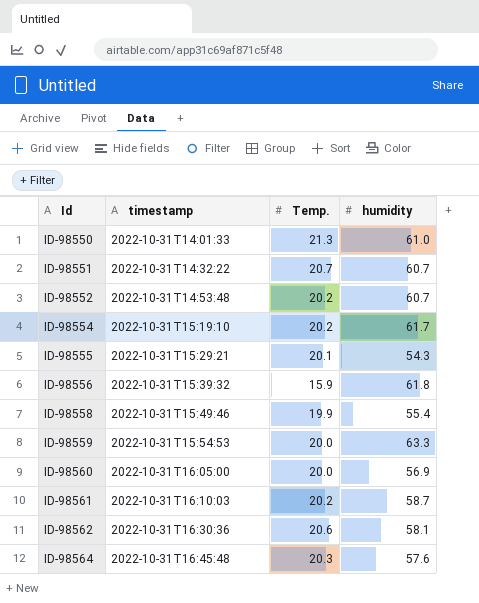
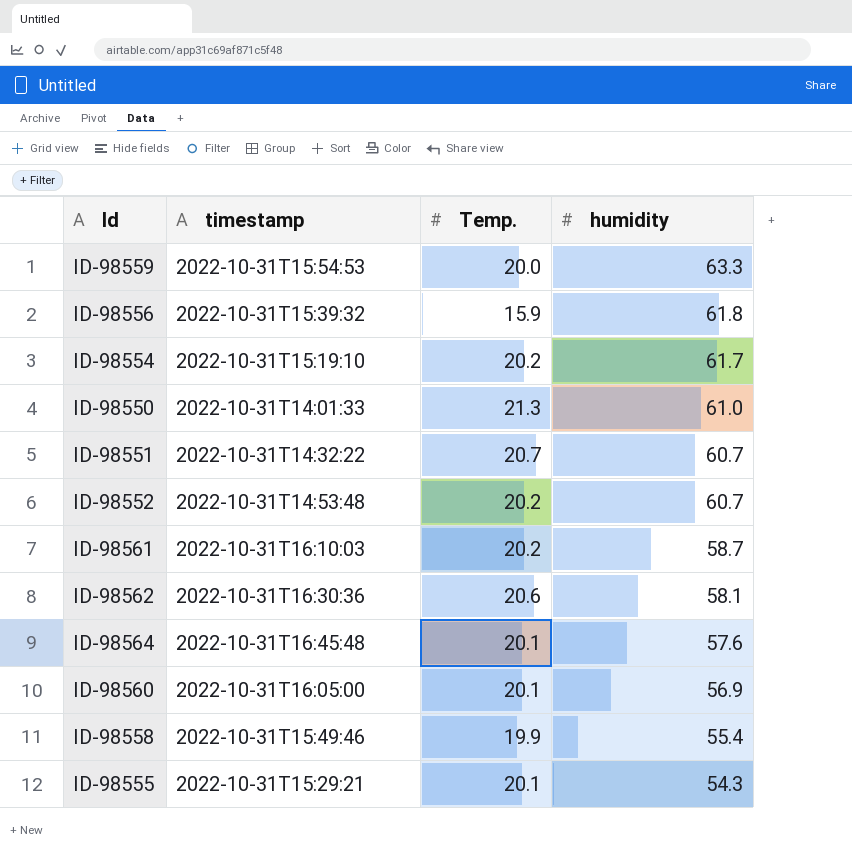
row order: Id ascending -> humidity descending
ID-98564 | Temp.: 20.3 -> 20.1
ID-98560 | Temp.: 20.0 -> 20.1

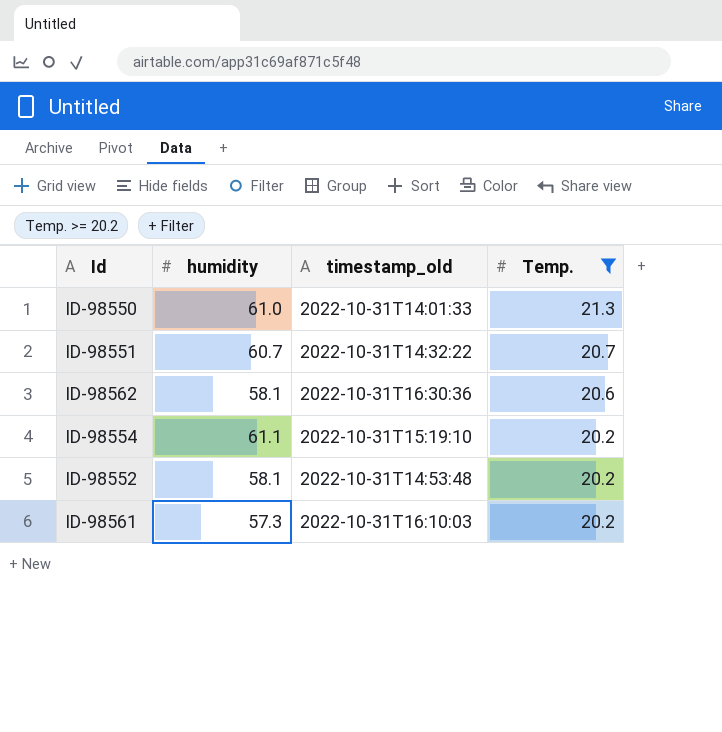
filter: none -> Temp. >= 20.2
row order: humidity descending -> Temp. descending
column humidity | position: 4 -> 2
column name: timestamp -> timestamp_old
ID-98554 | humidity: 61.7 -> 61.1
ID-98552 | humidity: 60.7 -> 58.1
ID-98561 | humidity: 58.7 -> 57.3

